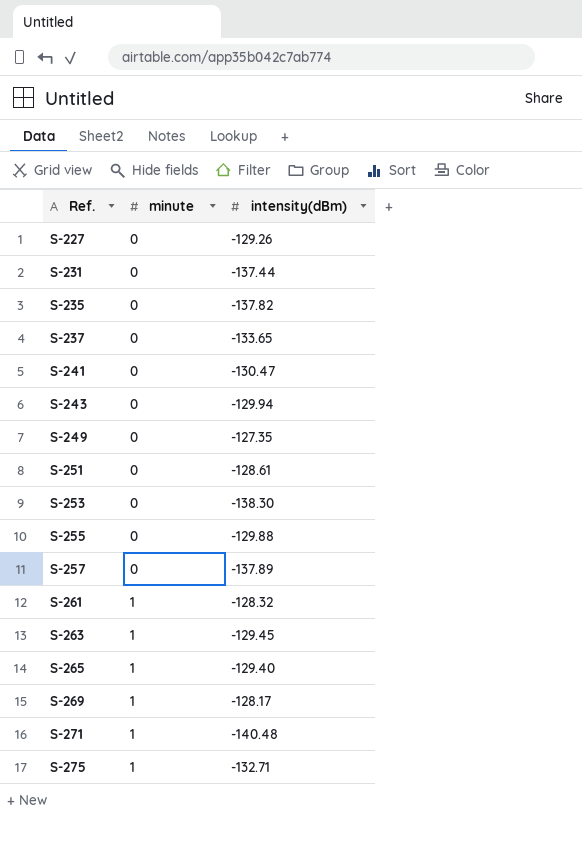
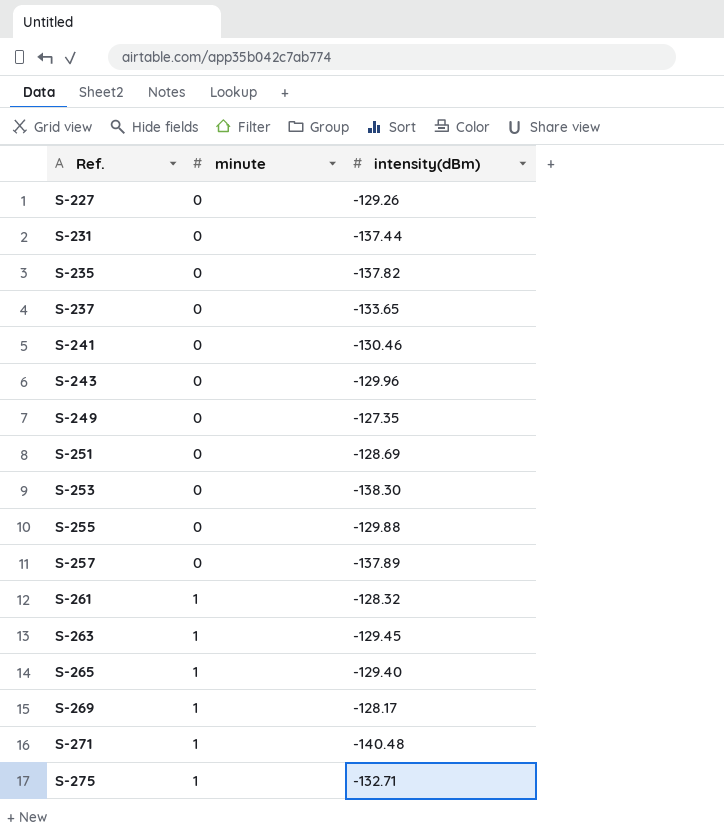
S-241 | intensity(dBm): -130.47 -> -130.46
S-243 | intensity(dBm): -129.94 -> -129.96
S-251 | intensity(dBm): -128.61 -> -128.69

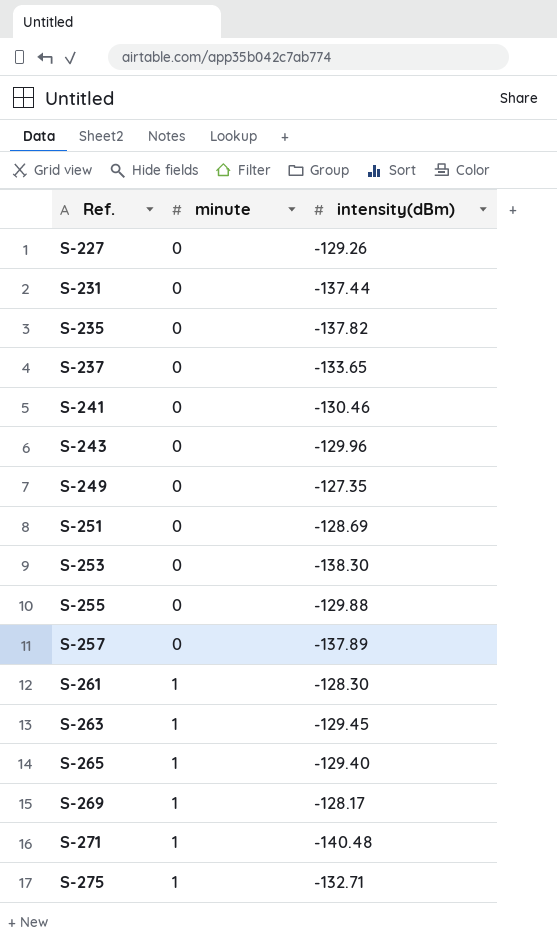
S-261 | intensity(dBm): -128.32 -> -128.30

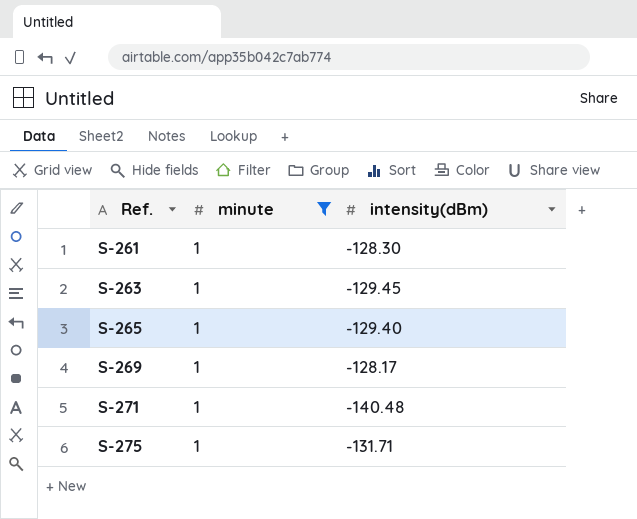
filter: none -> minute = 1
S-275 | intensity(dBm): -132.71 -> -131.71

